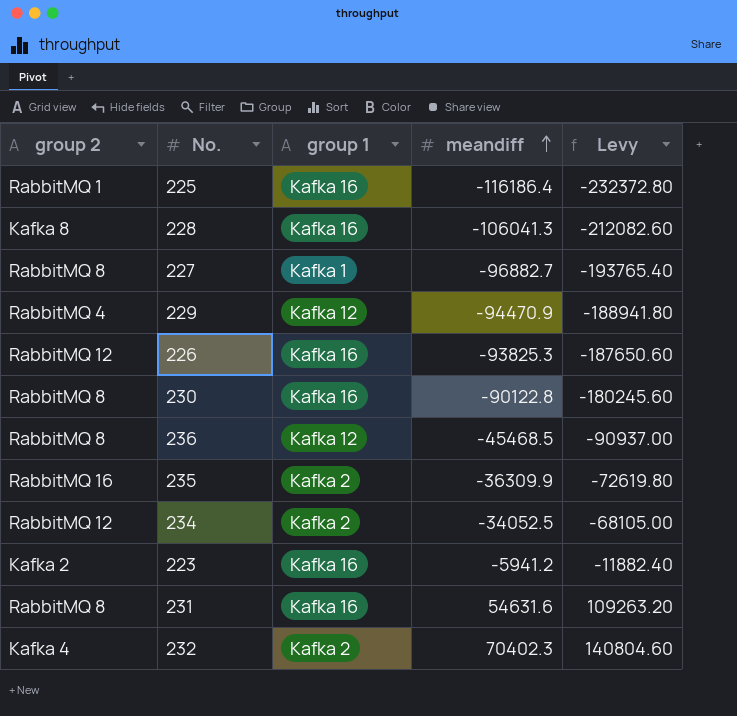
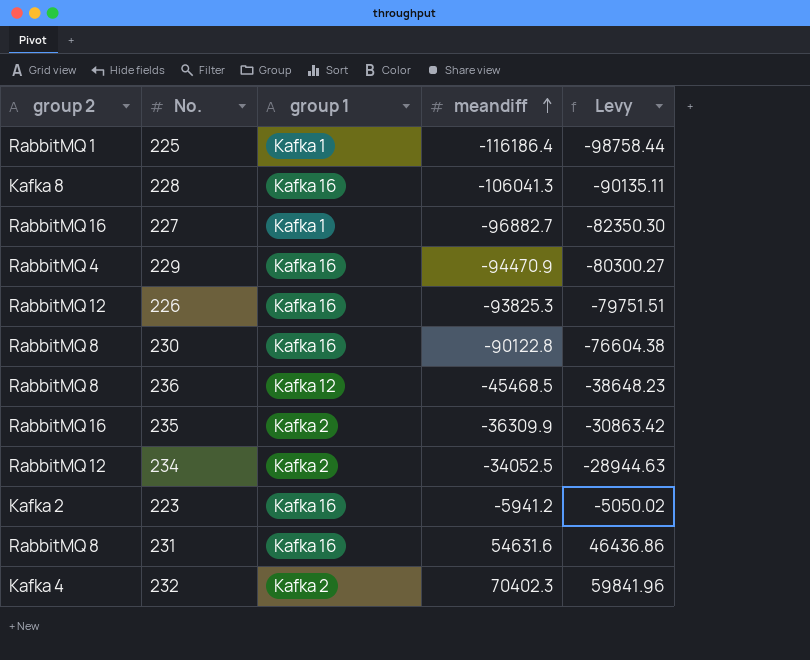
column Levy | formula: [meandiff] * 2 -> [meandiff] * 0.85
225 | group 1: Kafka 16 -> Kafka 1
227 | group 2: RabbitMQ 8 -> RabbitMQ 16
229 | group 1: Kafka 12 -> Kafka 16

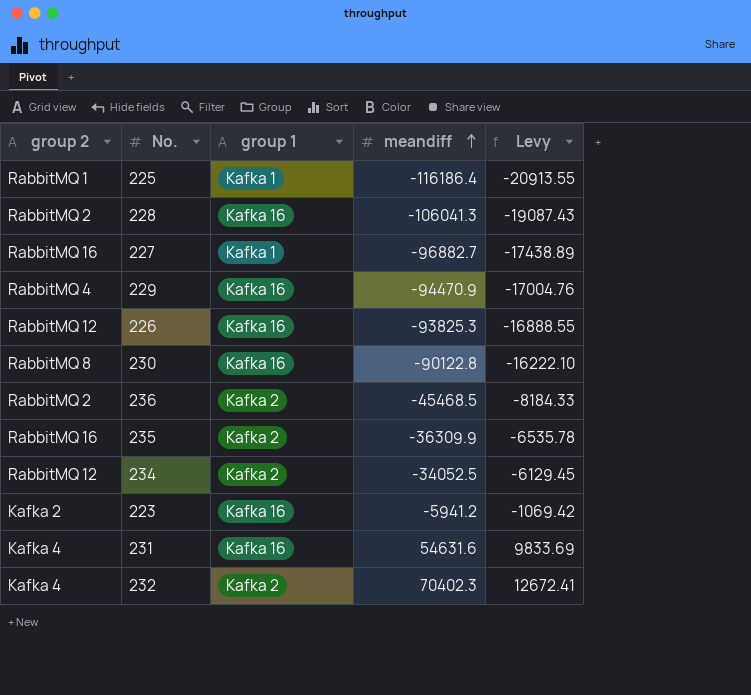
column Levy | formula: [meandiff] * 0.85 -> [meandiff] * 0.18
228 | group 2: Kafka 8 -> RabbitMQ 2
236 | group 2: RabbitMQ 8 -> RabbitMQ 2
236 | group 1: Kafka 12 -> Kafka 2
231 | group 2: RabbitMQ 8 -> Kafka 4

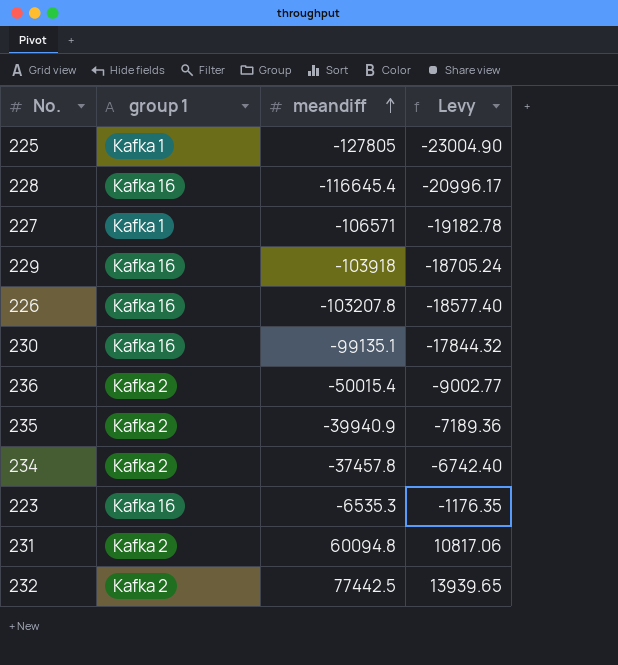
column group 2 | position: 1 -> none
225 | meandiff: -116186.4 -> -127805
225 | Levy: -20913.55 -> -23004.90
228 | meandiff: -106041.3 -> -116645.4
228 | Levy: -19087.43 -> -20996.17
227 | meandiff: -96882.7 -> -106571
227 | Levy: -17438.89 -> -19182.78
229 | meandiff: -94470.9 -> -103918
229 | Levy: -17004.76 -> -18705.24
226 | meandiff: -93825.3 -> -103207.8
226 | Levy: -16888.55 -> -18577.40
230 | meandiff: -90122.8 -> -99135.1
230 | Levy: -16222.10 -> -17844.32
236 | meandiff: -45468.5 -> -50015.4
236 | Levy: -8184.33 -> -9002.77
235 | meandiff: -36309.9 -> -39940.9
235 | Levy: -6535.78 -> -7189.36
234 | meandiff: -34052.5 -> -37457.8
234 | Levy: -6129.45 -> -6742.40
223 | meandiff: -5941.2 -> -6535.3
223 | Levy: -1069.42 -> -1176.35
231 | group 1: Kafka 16 -> Kafka 2
231 | meandiff: 54631.6 -> 60094.8
231 | Levy: 9833.69 -> 10817.06
232 | meandiff: 70402.3 -> 77442.5
232 | Levy: 12672.41 -> 13939.65

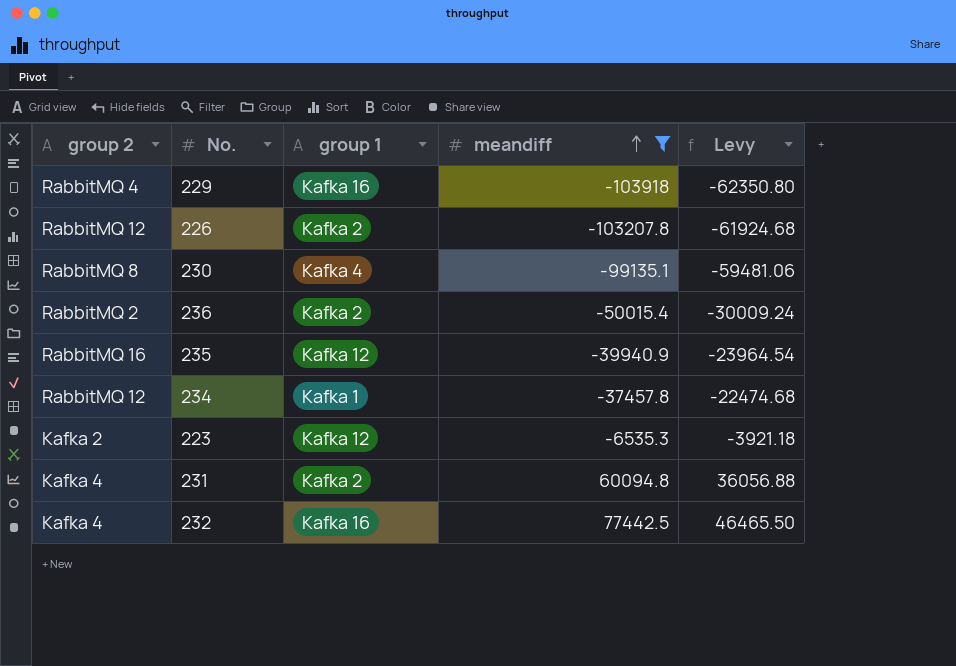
filter: none -> meandiff >= -103918
column group 2 | position: none -> 1
column Levy | formula: [meandiff] * 0.18 -> [meandiff] * 0.6
226 | group 1: Kafka 16 -> Kafka 2
230 | group 1: Kafka 16 -> Kafka 4
235 | group 1: Kafka 2 -> Kafka 12
234 | group 1: Kafka 2 -> Kafka 1
223 | group 1: Kafka 16 -> Kafka 12
232 | group 1: Kafka 2 -> Kafka 16

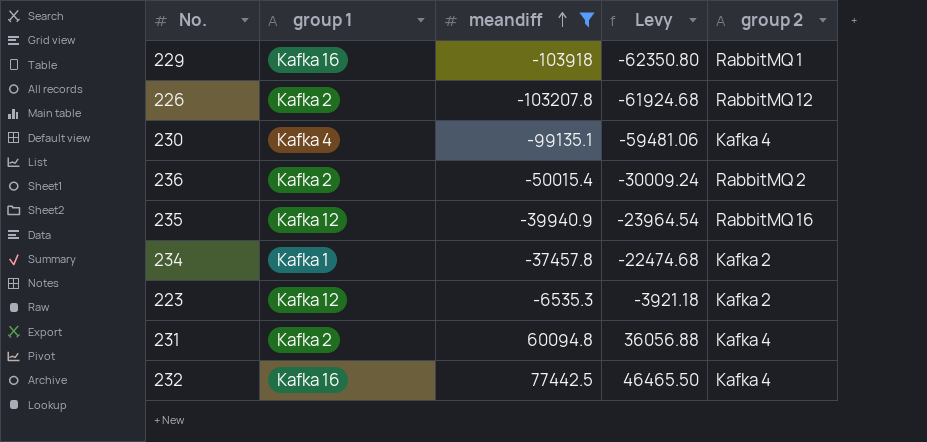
column group 2 | position: 1 -> 5
229 | group 2: RabbitMQ 4 -> RabbitMQ 1
230 | group 2: RabbitMQ 8 -> Kafka 4
234 | group 2: RabbitMQ 12 -> Kafka 2

